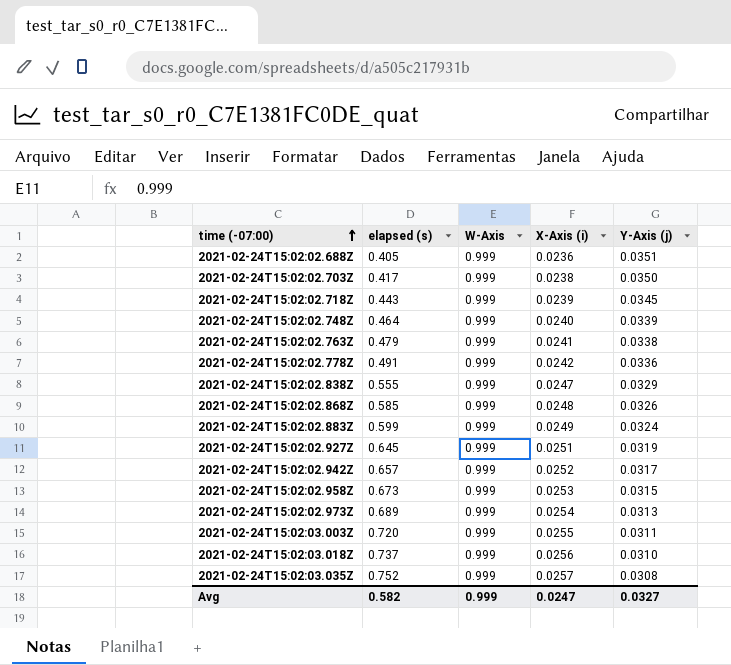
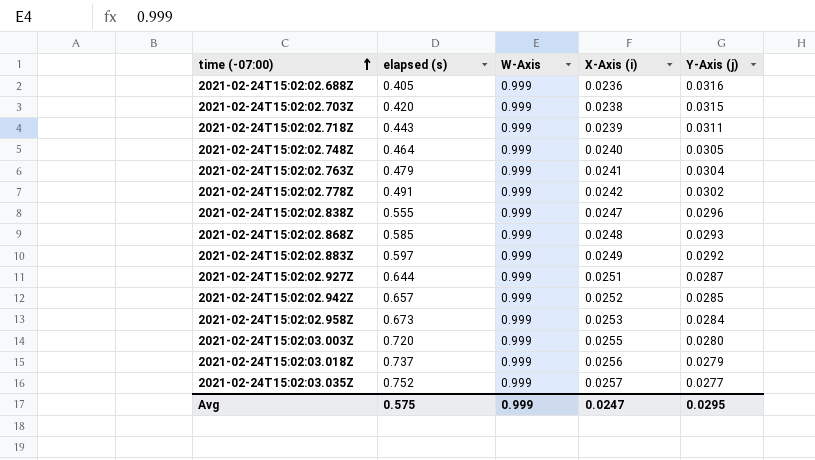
row 2021-02-24T15:02:02.973Z: 0.689 | 0.999 | 0.0254 | 0.0313 -> none
2021-02-24T15:02:02.688Z | Y-Axis (j): 0.0351 -> 0.0316
2021-02-24T15:02:02.703Z | elapsed (s): 0.417 -> 0.420
2021-02-24T15:02:02.703Z | Y-Axis (j): 0.0350 -> 0.0315
2021-02-24T15:02:02.718Z | Y-Axis (j): 0.0345 -> 0.0311
2021-02-24T15:02:02.748Z | Y-Axis (j): 0.0339 -> 0.0305
2021-02-24T15:02:02.763Z | Y-Axis (j): 0.0338 -> 0.0304
2021-02-24T15:02:02.778Z | Y-Axis (j): 0.0336 -> 0.0302
2021-02-24T15:02:02.838Z | Y-Axis (j): 0.0329 -> 0.0296
2021-02-24T15:02:02.868Z | Y-Axis (j): 0.0326 -> 0.0293
2021-02-24T15:02:02.883Z | elapsed (s): 0.599 -> 0.597
2021-02-24T15:02:02.883Z | Y-Axis (j): 0.0324 -> 0.0292
2021-02-24T15:02:02.927Z | elapsed (s): 0.645 -> 0.644
2021-02-24T15:02:02.927Z | Y-Axis (j): 0.0319 -> 0.0287
2021-02-24T15:02:02.942Z | Y-Axis (j): 0.0317 -> 0.0285
2021-02-24T15:02:02.958Z | Y-Axis (j): 0.0315 -> 0.0284
2021-02-24T15:02:03.003Z | Y-Axis (j): 0.0311 -> 0.0280
2021-02-24T15:02:03.018Z | Y-Axis (j): 0.0310 -> 0.0279
2021-02-24T15:02:03.035Z | Y-Axis (j): 0.0308 -> 0.0277
Avg | elapsed (s): 0.582 -> 0.575
Avg | Y-Axis (j): 0.0327 -> 0.0295

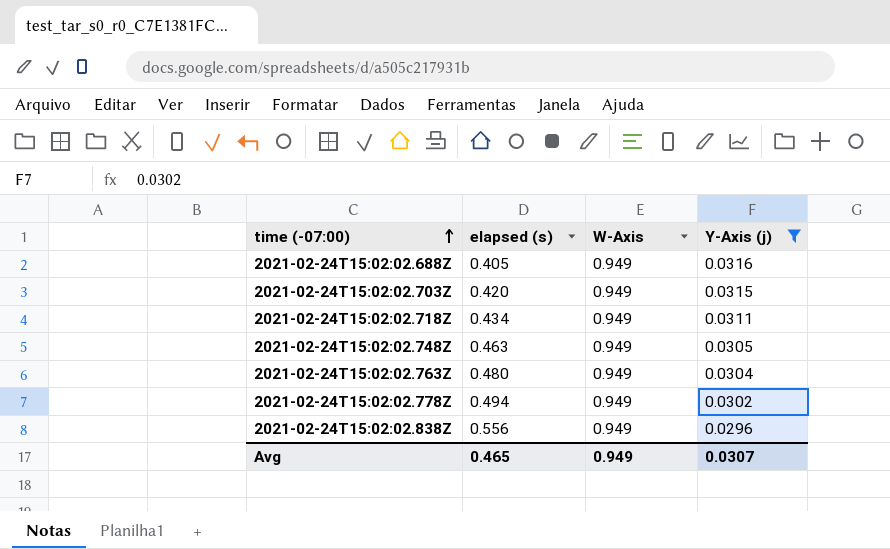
filter: none -> Y-Axis (j) >= 0.0296
column X-Axis (i) | position: 4 -> none
2021-02-24T15:02:02.688Z | W-Axis: 0.999 -> 0.949
2021-02-24T15:02:02.703Z | W-Axis: 0.999 -> 0.949
2021-02-24T15:02:02.718Z | elapsed (s): 0.443 -> 0.434
2021-02-24T15:02:02.718Z | W-Axis: 0.999 -> 0.949
2021-02-24T15:02:02.748Z | elapsed (s): 0.464 -> 0.463
2021-02-24T15:02:02.748Z | W-Axis: 0.999 -> 0.949
2021-02-24T15:02:02.763Z | elapsed (s): 0.479 -> 0.480
2021-02-24T15:02:02.763Z | W-Axis: 0.999 -> 0.949
2021-02-24T15:02:02.778Z | elapsed (s): 0.491 -> 0.494
2021-02-24T15:02:02.778Z | W-Axis: 0.999 -> 0.949
2021-02-24T15:02:02.838Z | elapsed (s): 0.555 -> 0.556
2021-02-24T15:02:02.838Z | W-Axis: 0.999 -> 0.949
Avg | elapsed (s): 0.575 -> 0.465
Avg | W-Axis: 0.999 -> 0.949
Avg | Y-Axis (j): 0.0295 -> 0.0307

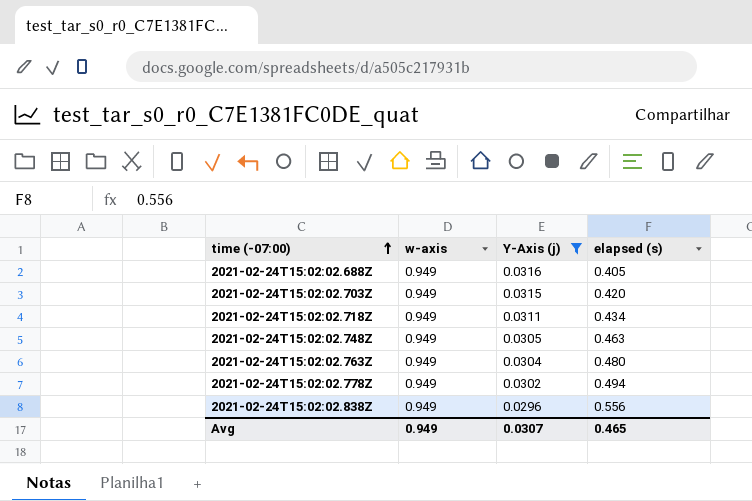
column name: W-Axis -> w-axis
column elapsed (s) | position: 2 -> 4

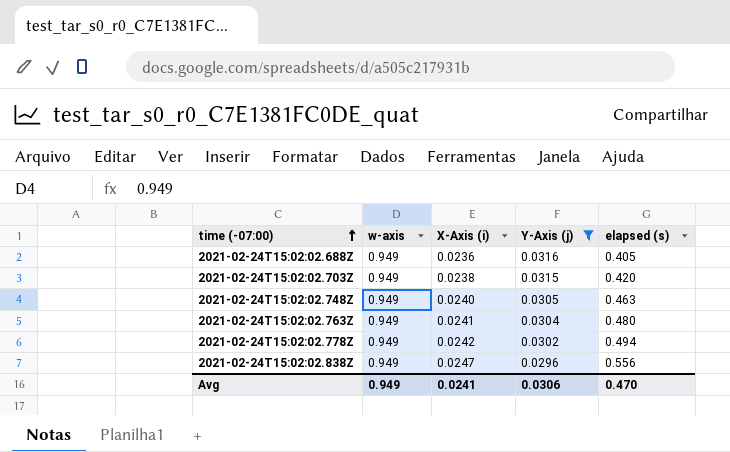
column X-Axis (i) | position: none -> 3
row 2021-02-24T15:02:02.718Z: 0.949 | 0.0311 | 0.434 -> none
Avg | Y-Axis (j): 0.0307 -> 0.0306
Avg | elapsed (s): 0.465 -> 0.470

